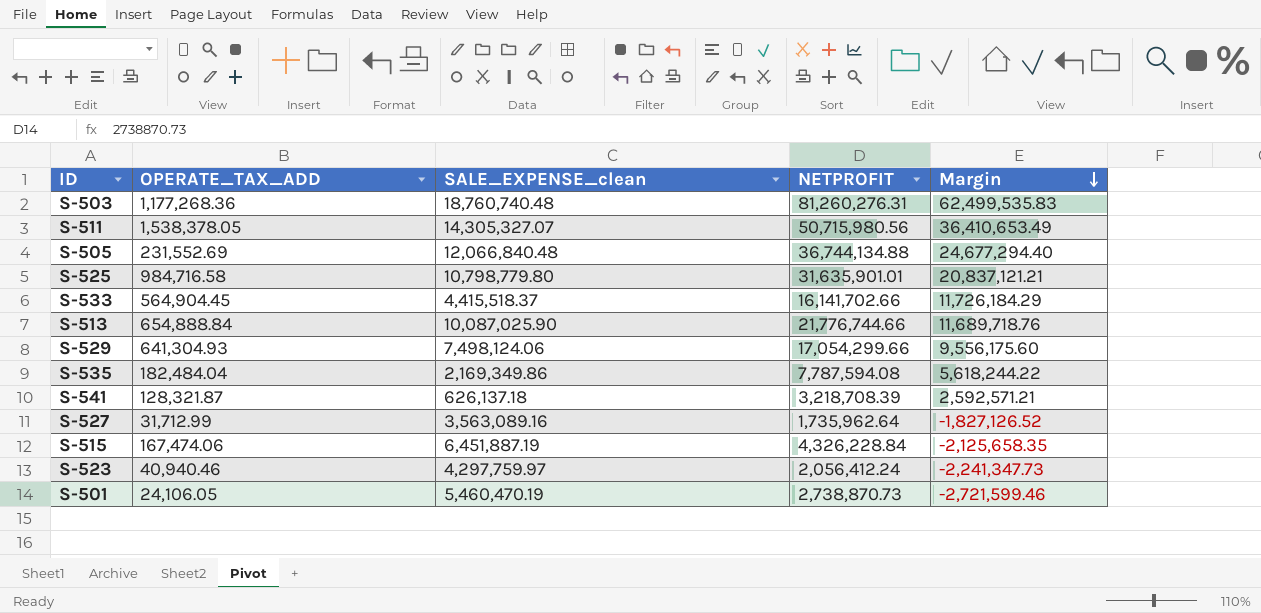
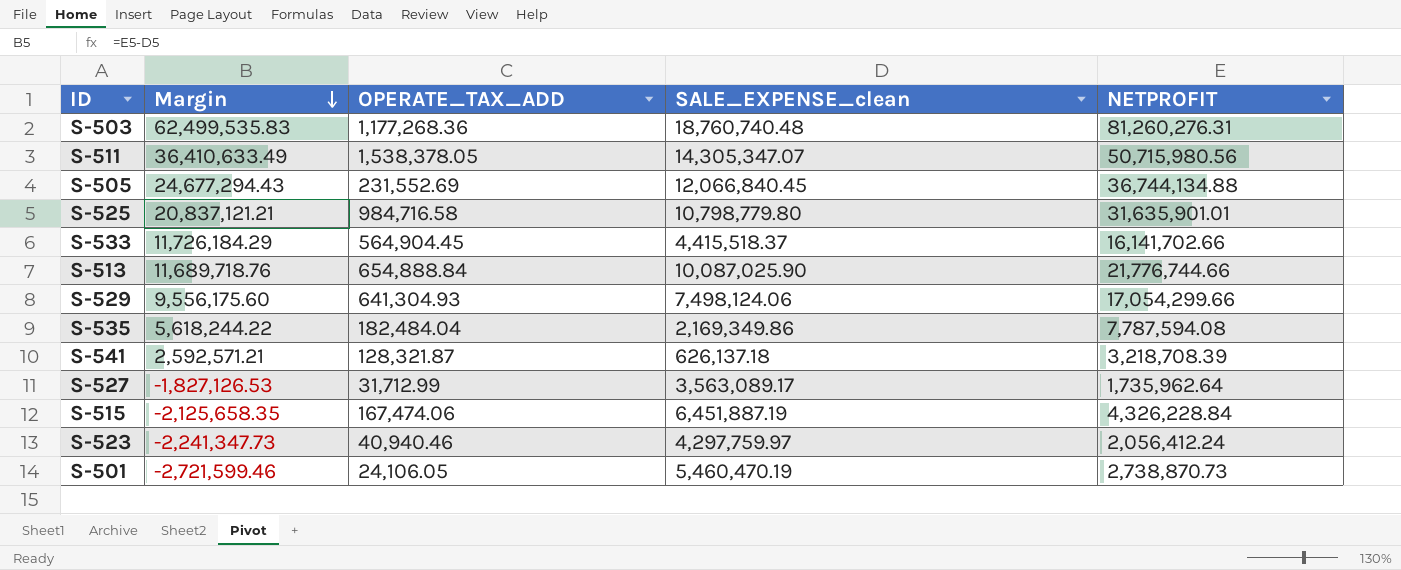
column Margin | position: 5 -> 2
S-511 | Margin: 36,410,653.49 -> 36,410,633.49
S-511 | SALE_EXPENSE_clean: 14,305,327.07 -> 14,305,347.07
S-505 | Margin: 24,677,294.40 -> 24,677,294.43
S-505 | SALE_EXPENSE_clean: 12,066,840.48 -> 12,066,840.45
S-527 | Margin: -1,827,126.52 -> -1,827,126.53
S-527 | SALE_EXPENSE_clean: 3,563,089.16 -> 3,563,089.17

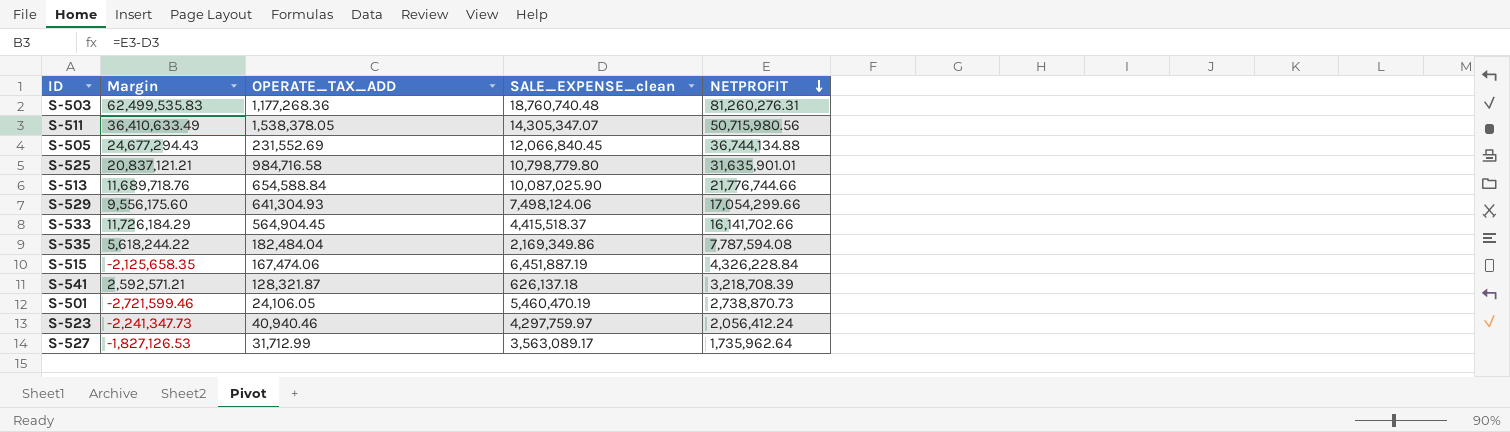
row order: Margin descending -> NETPROFIT descending
S-513 | OPERATE_TAX_ADD: 654,888.84 -> 654,588.84

